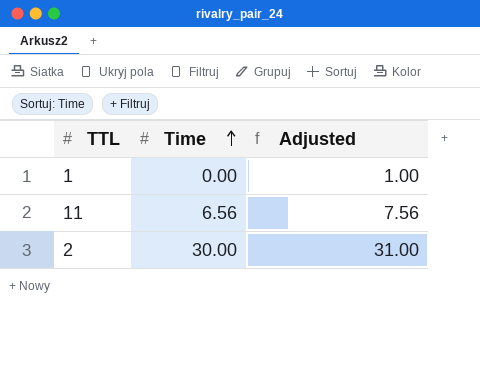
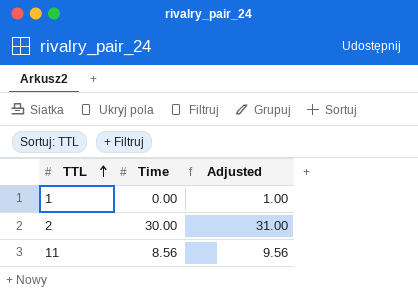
row order: Time ascending -> TTL ascending
11 | Time: 6.56 -> 8.56
11 | Adjusted: 7.56 -> 9.56

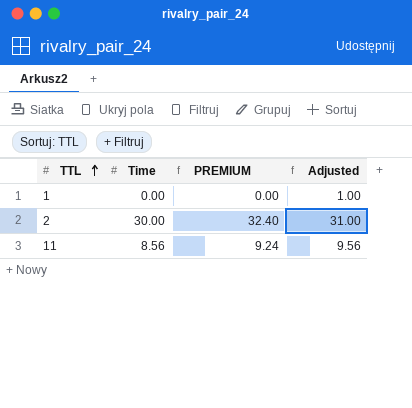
column PREMIUM | formula: none -> [Time] * 1.08

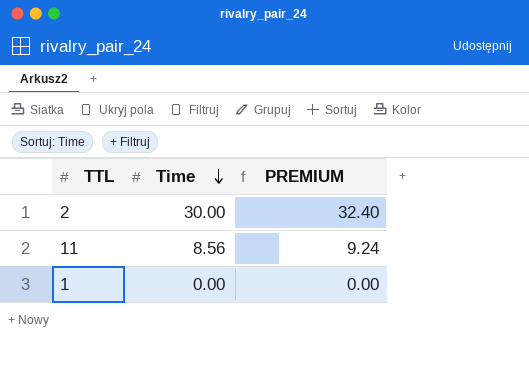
row order: TTL ascending -> Time descending
column Adjusted | formula: [Time] + 1 -> none

